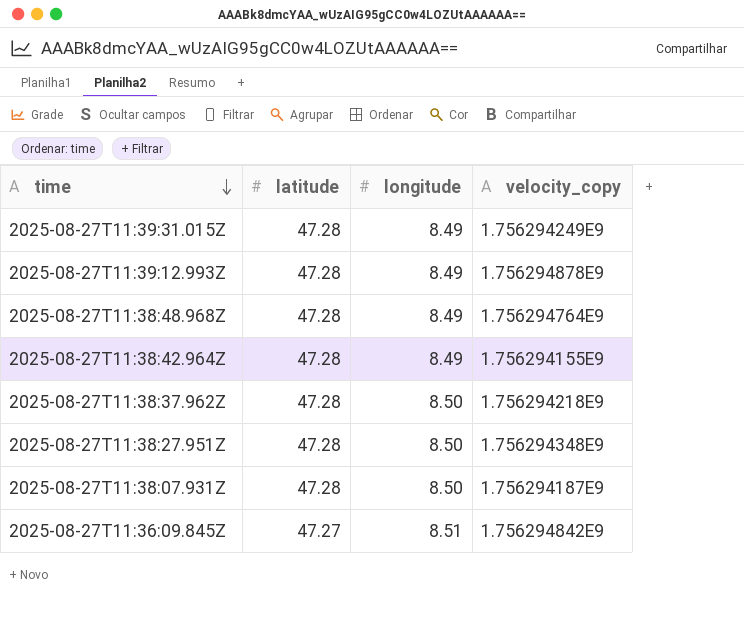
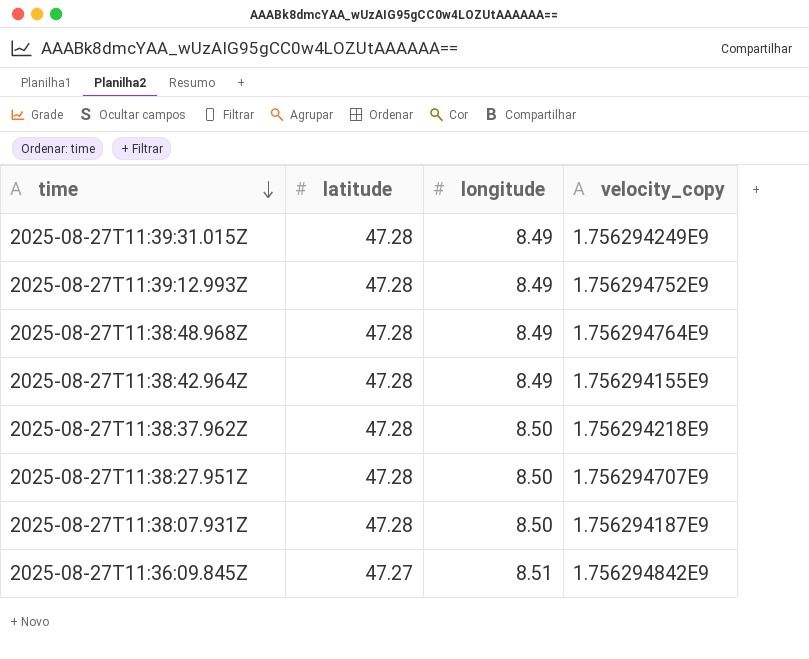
2025-08-27T11:39:12.993Z | velocity_copy: 1.756294878E9 -> 1.756294752E9
2025-08-27T11:38:27.951Z | velocity_copy: 1.756294348E9 -> 1.756294707E9

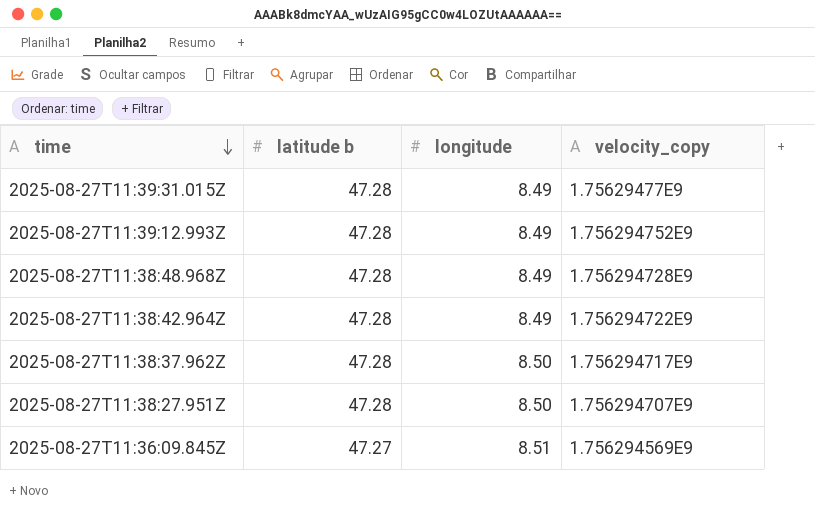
column name: latitude -> latitude b
row 2025-08-27T11:38:07.931Z: 47.28 | 8.50 | 1.756294187E9 -> none
2025-08-27T11:39:31.015Z | velocity_copy: 1.756294249E9 -> 1.75629477E9
2025-08-27T11:38:48.968Z | velocity_copy: 1.756294764E9 -> 1.756294728E9
2025-08-27T11:38:42.964Z | velocity_copy: 1.756294155E9 -> 1.756294722E9
2025-08-27T11:38:37.962Z | velocity_copy: 1.756294218E9 -> 1.756294717E9
2025-08-27T11:36:09.845Z | velocity_copy: 1.756294842E9 -> 1.756294569E9

